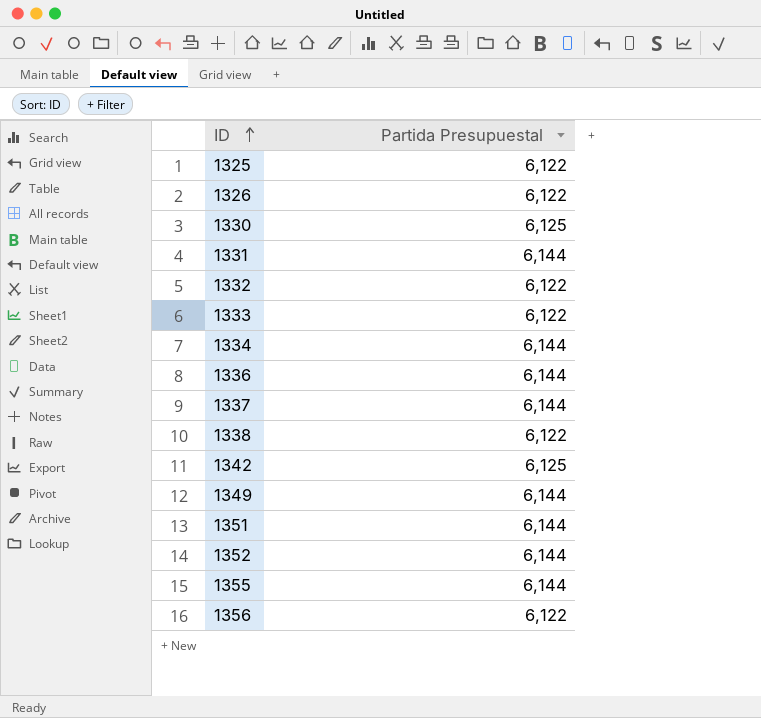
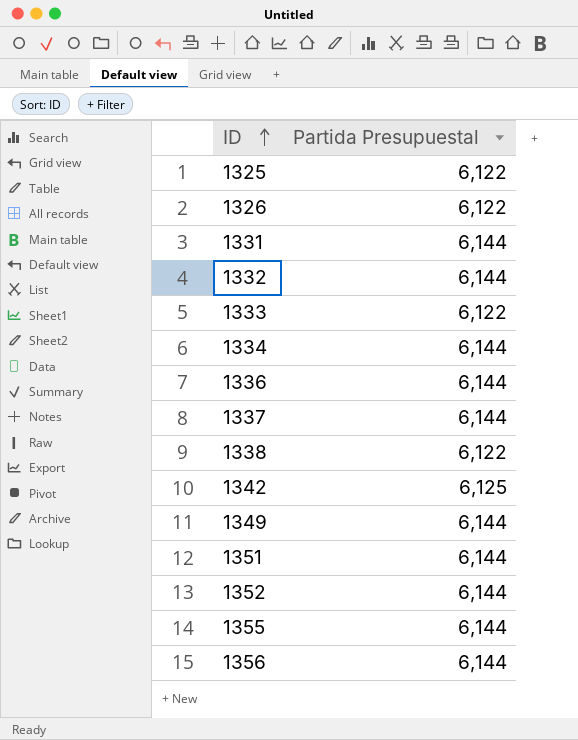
row 1330: 6,125 -> none
1332 | Partida Presupuestal: 6,122 -> 6,144
1356 | Partida Presupuestal: 6,122 -> 6,144

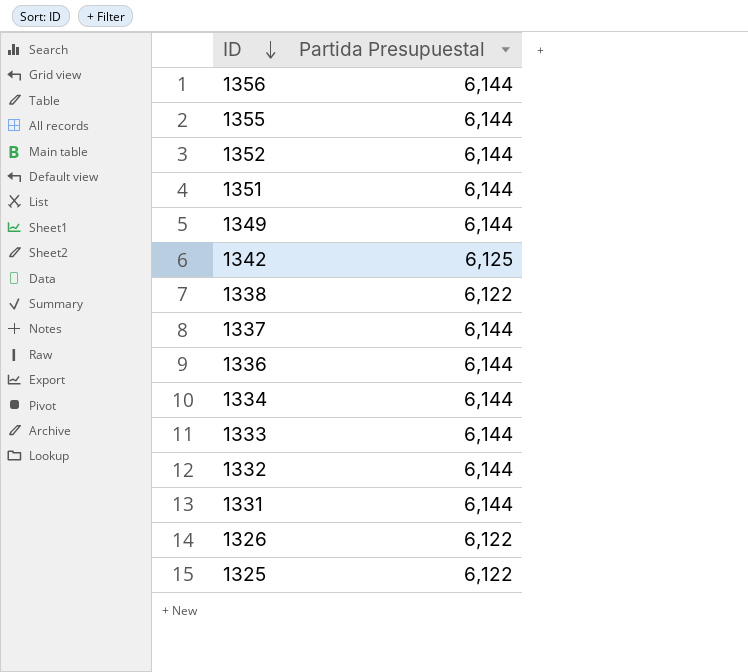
row order: ID ascending -> ID descending
1333 | Partida Presupuestal: 6,122 -> 6,144

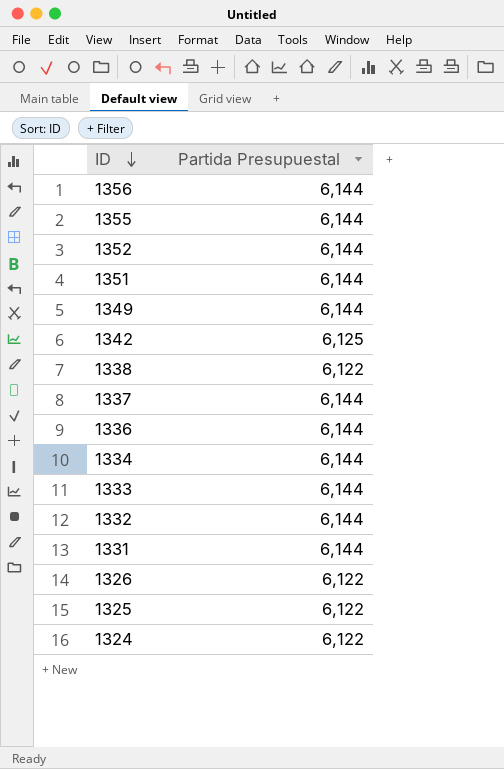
row 1324: none -> 6,122

